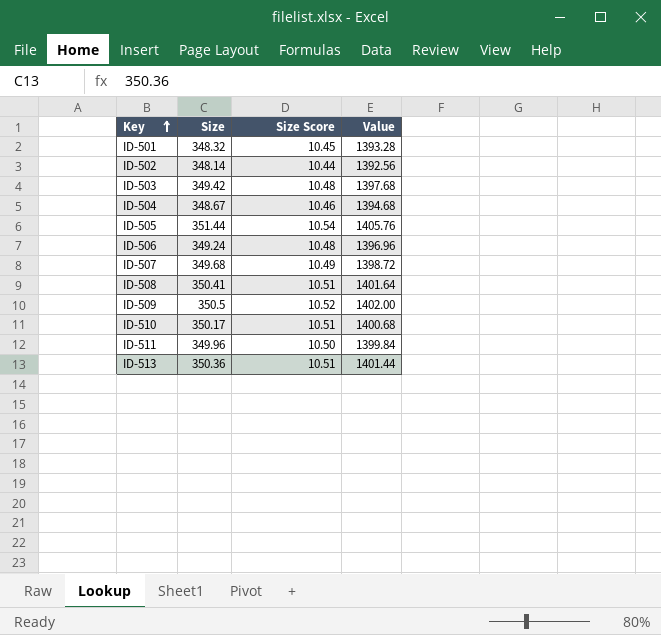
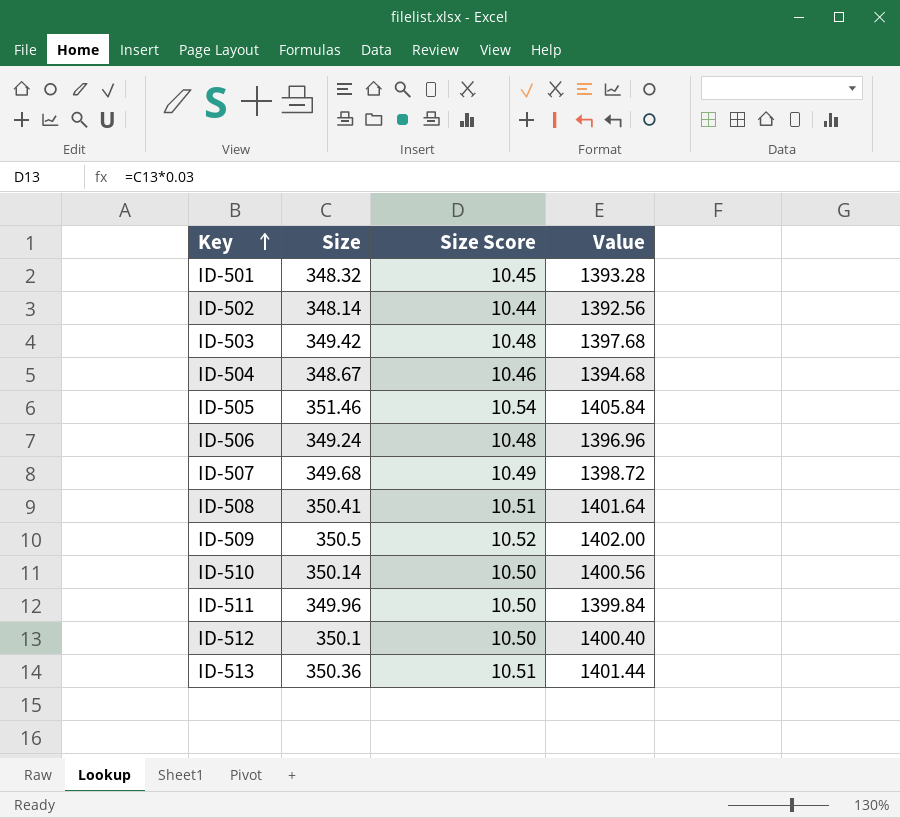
ID-505 | Size: 351.44 -> 351.46
ID-505 | Value: 1405.76 -> 1405.84
ID-510 | Size: 350.17 -> 350.14
ID-510 | Size Score: 10.51 -> 10.50
ID-510 | Value: 1400.68 -> 1400.56
row ID-512: none -> 350.1 | 10.50 | 1400.40

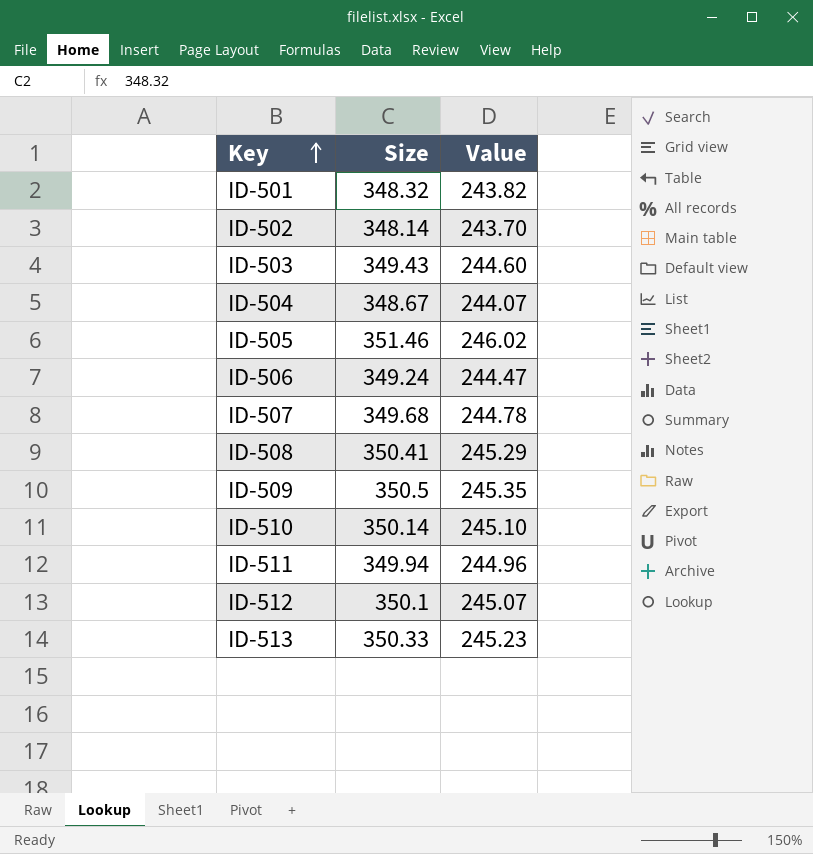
column Size Score | formula: [Size] * 0.03 -> none
column Value | formula: [Size] * 4 -> [Size] * 0.7
ID-503 | Size: 349.42 -> 349.43
ID-511 | Size: 349.96 -> 349.94
ID-513 | Size: 350.36 -> 350.33

